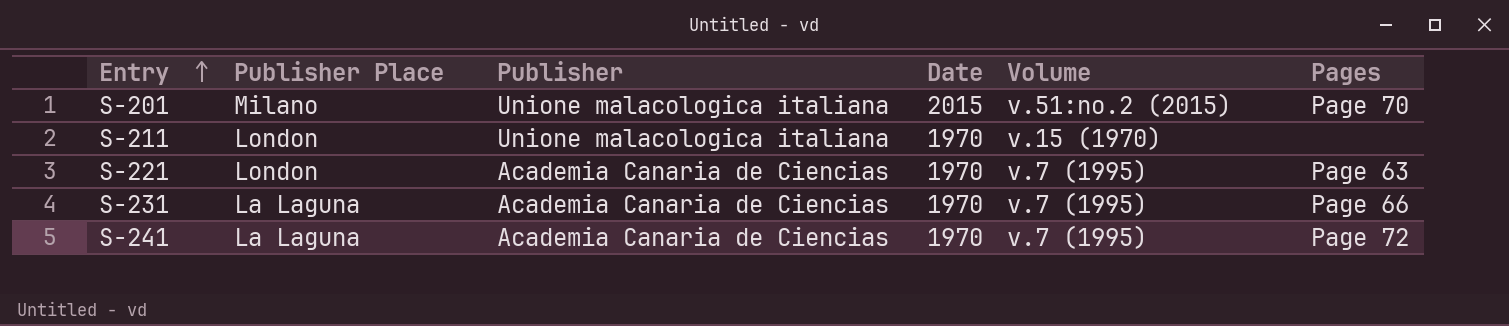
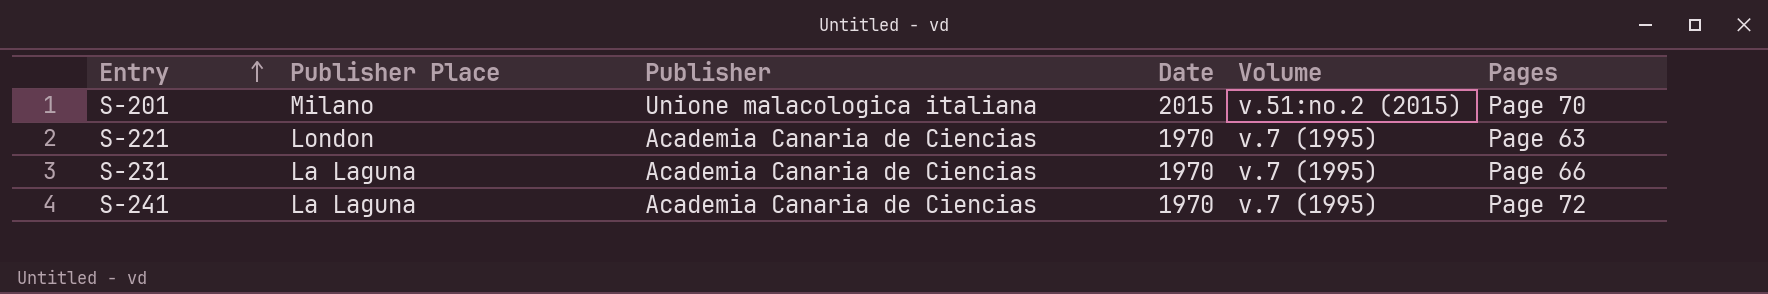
row S-211: London | Unione malacologica italiana | 1970 | v.15 (1970) | none -> none

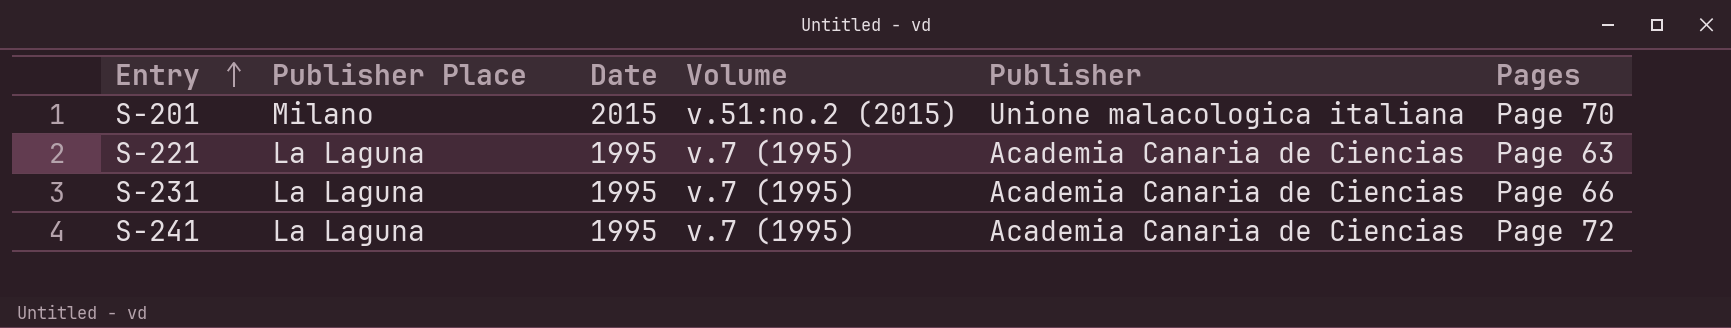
column Publisher | position: 3 -> 5
S-221 | Publisher Place: London -> La Laguna
S-221 | Date: 1970 -> 1995
S-231 | Date: 1970 -> 1995
S-241 | Date: 1970 -> 1995

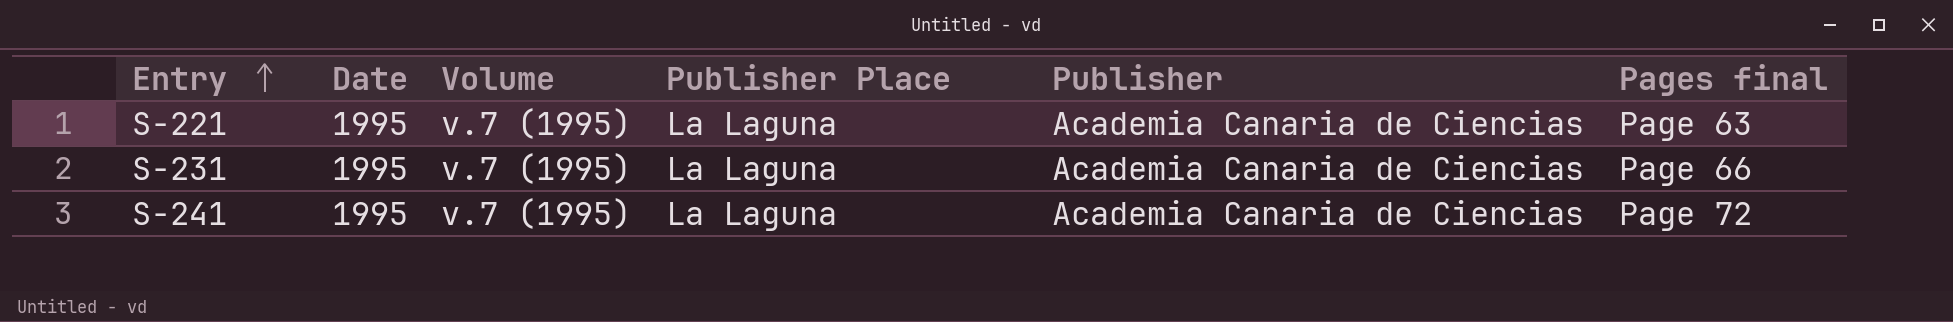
column Publisher Place | position: 2 -> 4
column name: Pages -> Pages final
row S-201: Milano | 2015 | v.51:no.2 (2015) | Unione malacologica italiana | Page 70 -> none

